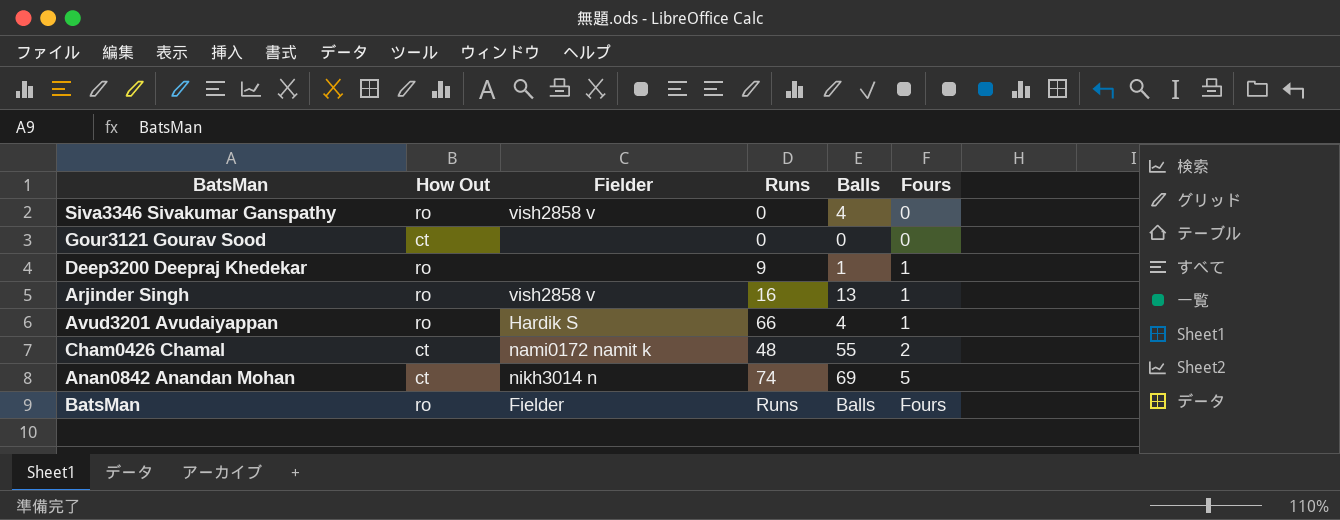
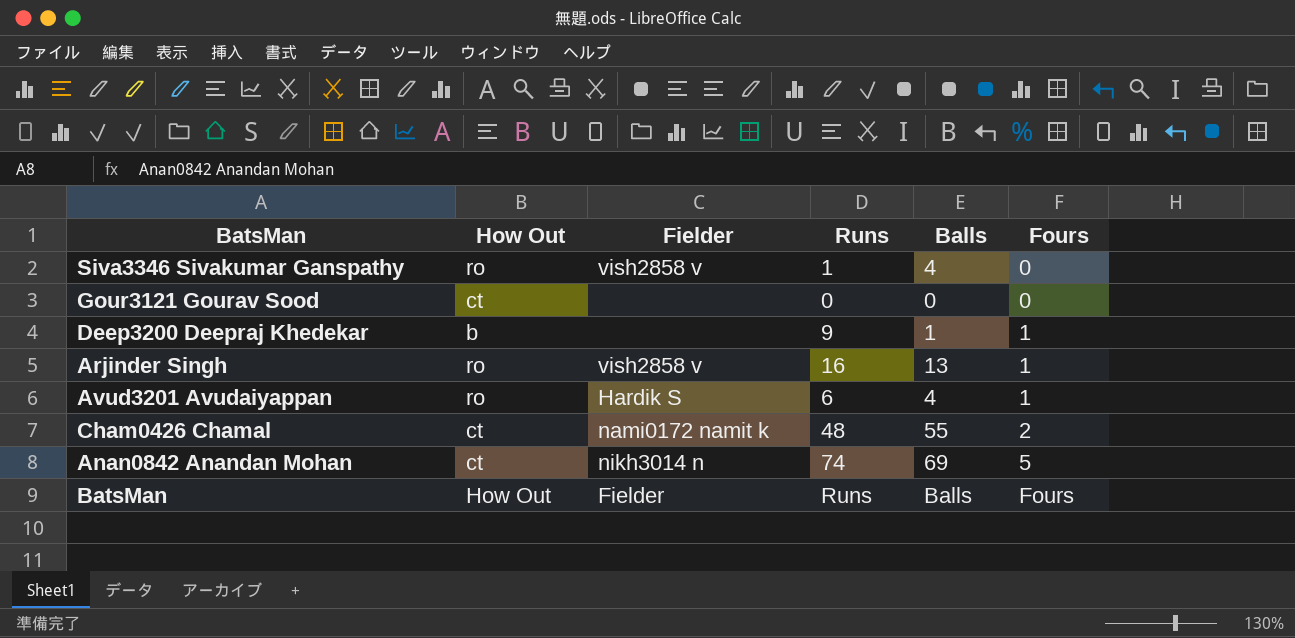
Siva3346 Sivakumar Ganspathy | Runs: 0 -> 1
Deep3200 Deepraj Khedekar | How Out: ro -> b
Avud3201 Avudaiyappan | Runs: 66 -> 6
BatsMan | How Out: ro -> How Out

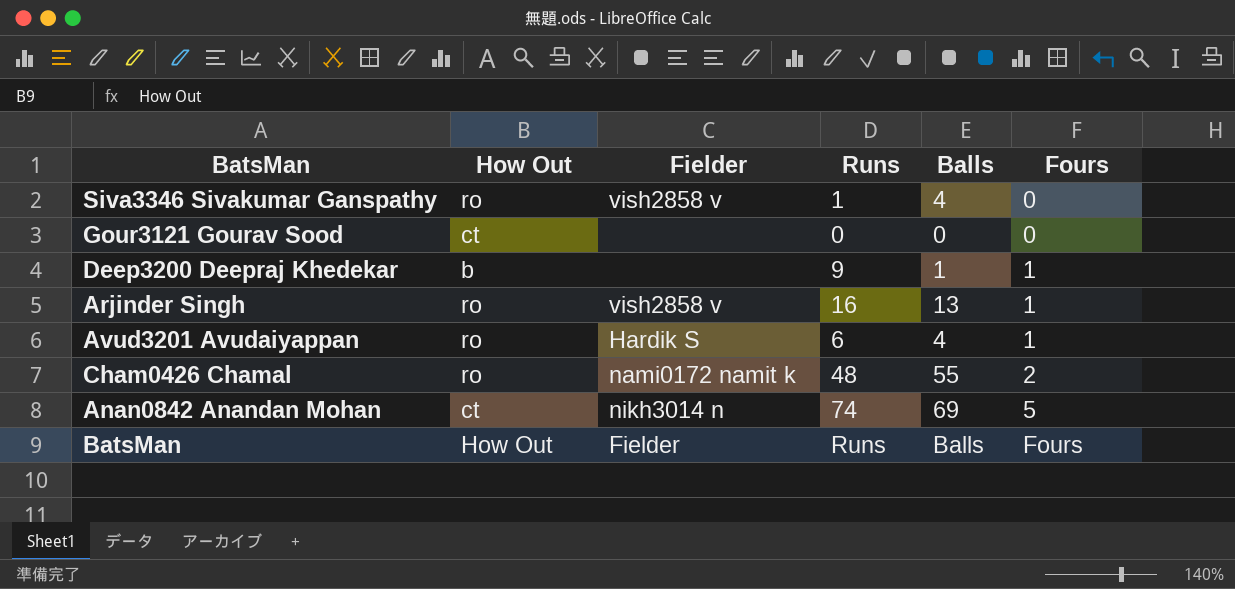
Cham0426 Chamal | How Out: ct -> ro

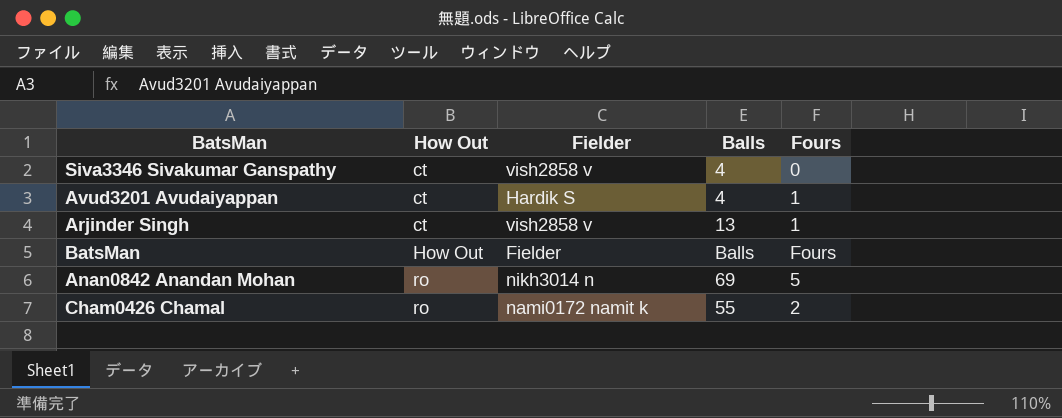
row order: Fours ascending -> How Out ascending
column Runs | position: 4 -> none
row Gour3121 Gourav Sood: ct | none | 0 | 0 | 0 -> none
row Deep3200 Deepraj Khedekar: b | none | 9 | 1 | 1 -> none
Siva3346 Sivakumar Ganspathy | How Out: ro -> ct
Avud3201 Avudaiyappan | How Out: ro -> ct
Arjinder Singh | How Out: ro -> ct
Anan0842 Anandan Mohan | How Out: ct -> ro

